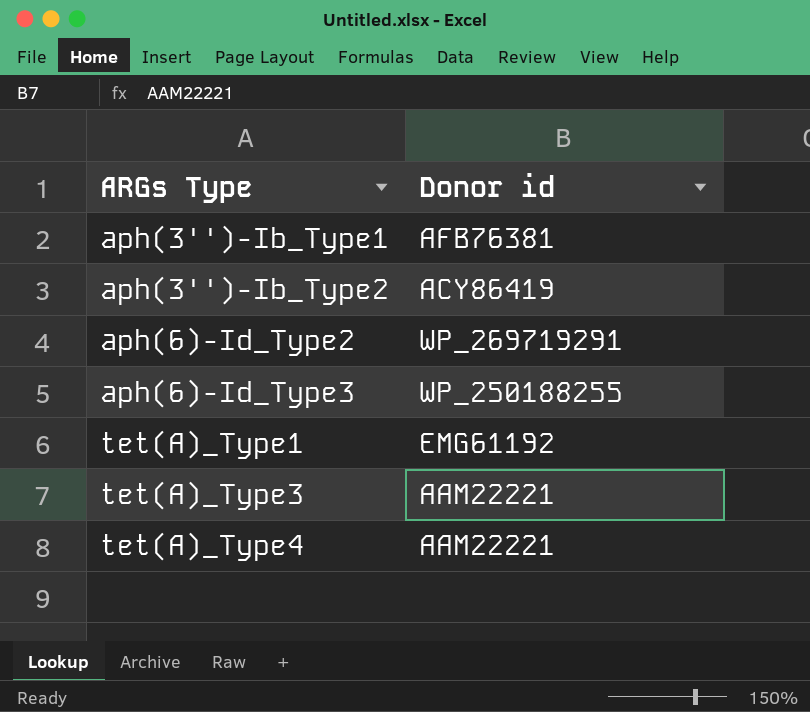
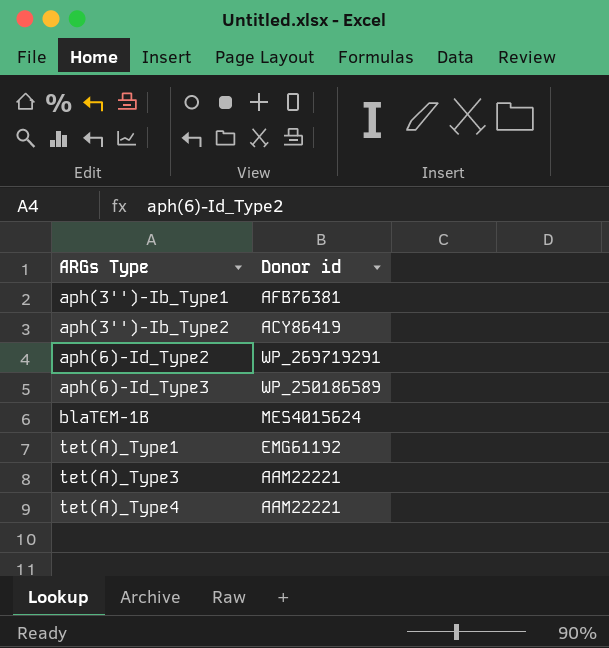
aph(6)-Id_Type3 | Donor id: WP_250188255 -> WP_250186589
row blaTEM-1B: none -> MES4015624

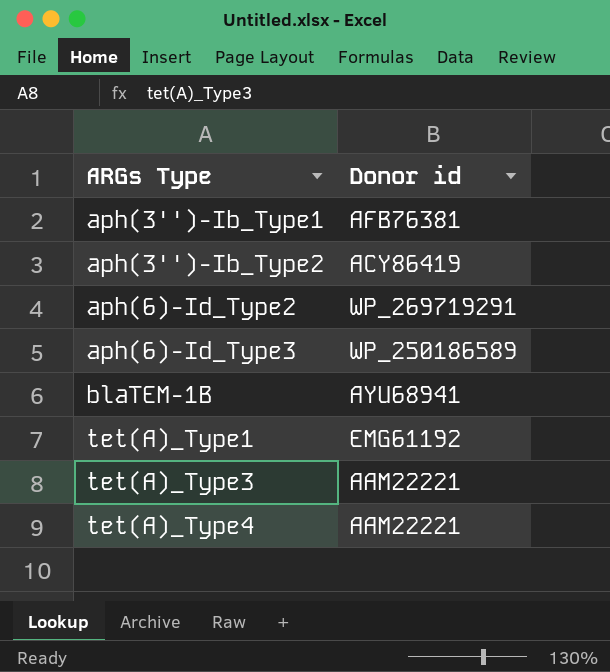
blaTEM-1B | Donor id: MES4015624 -> AYU68941

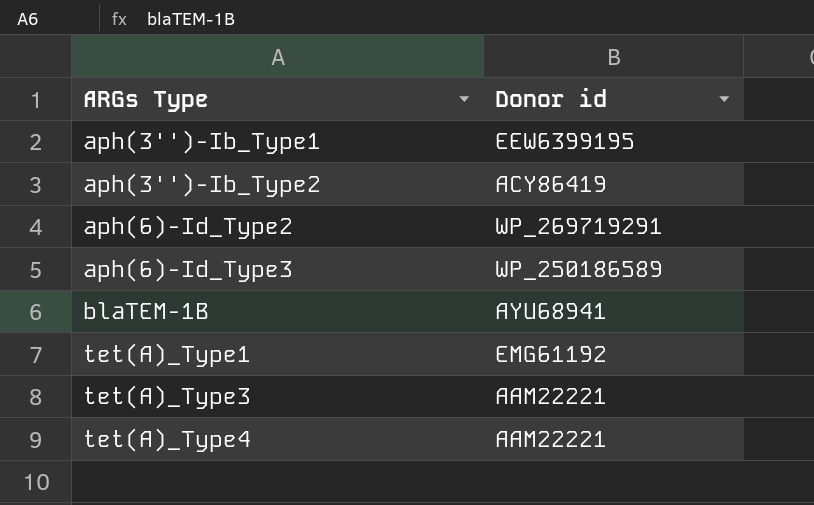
aph(3'')-Ib_Type1 | Donor id: AFB76381 -> EEW6399195

